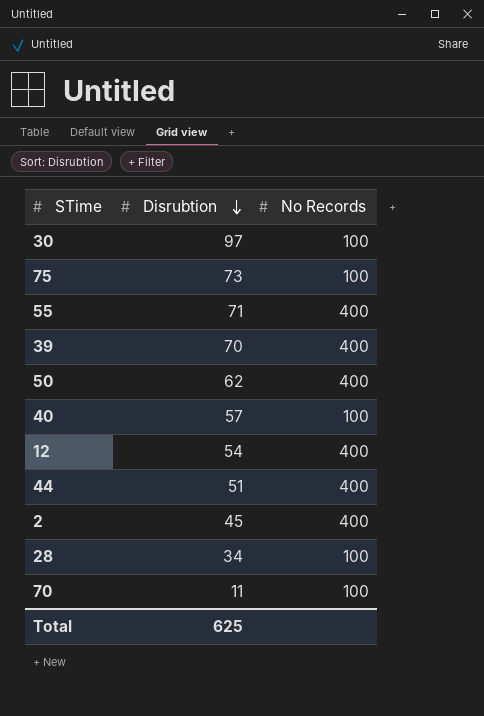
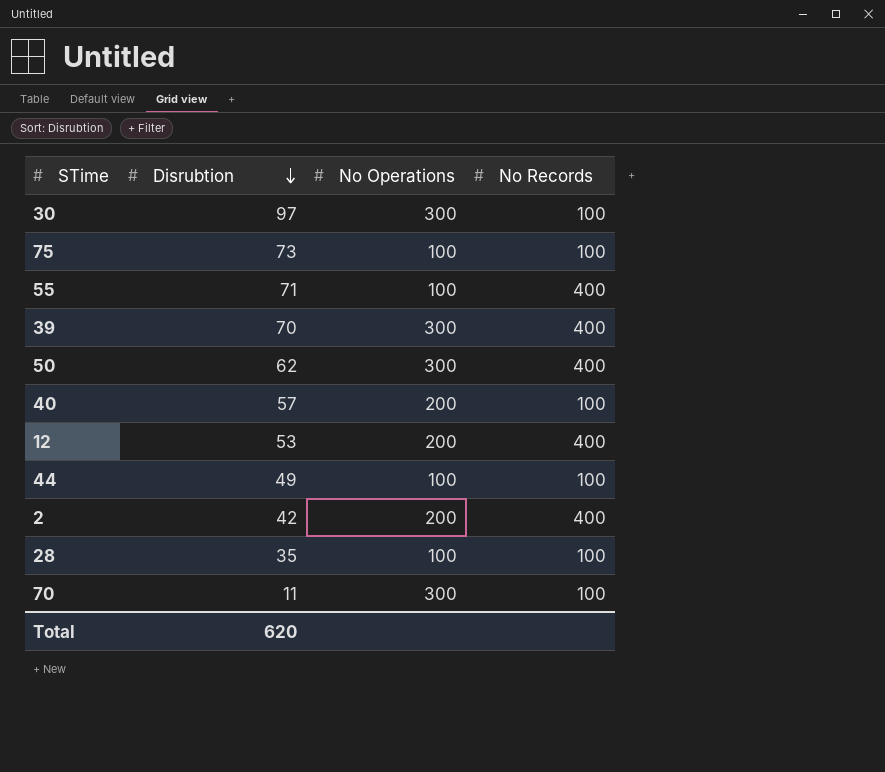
column No Operations | position: none -> 3
12 | Disrubtion: 54 -> 53
44 | Disrubtion: 51 -> 49
44 | No Records: 400 -> 100
2 | Disrubtion: 45 -> 42
28 | Disrubtion: 34 -> 35
Total | Disrubtion: 625 -> 620

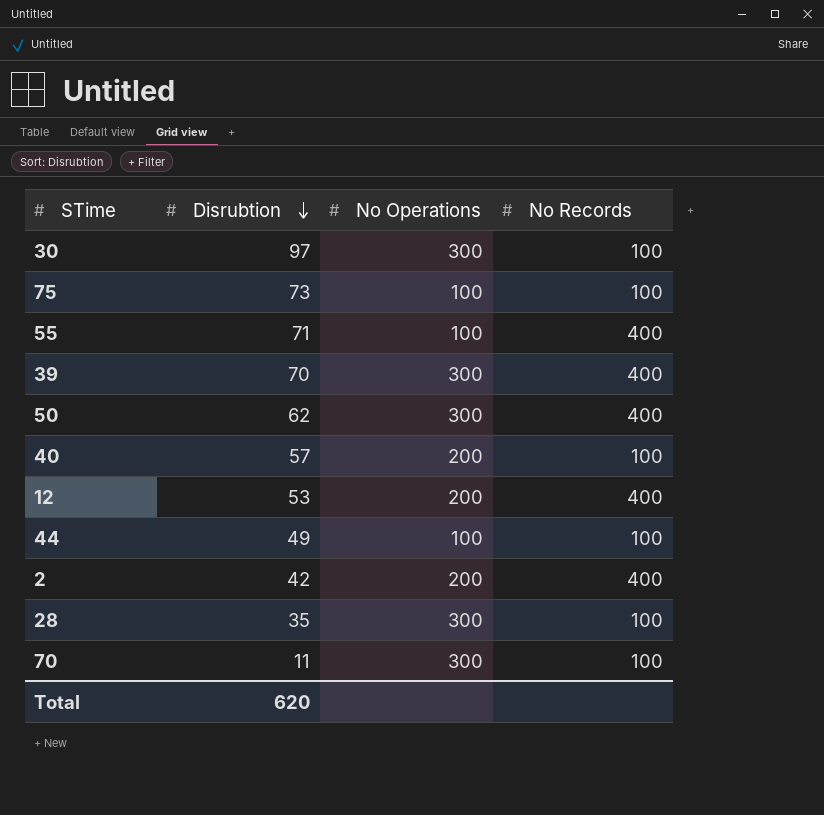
28 | No Operations: 100 -> 300

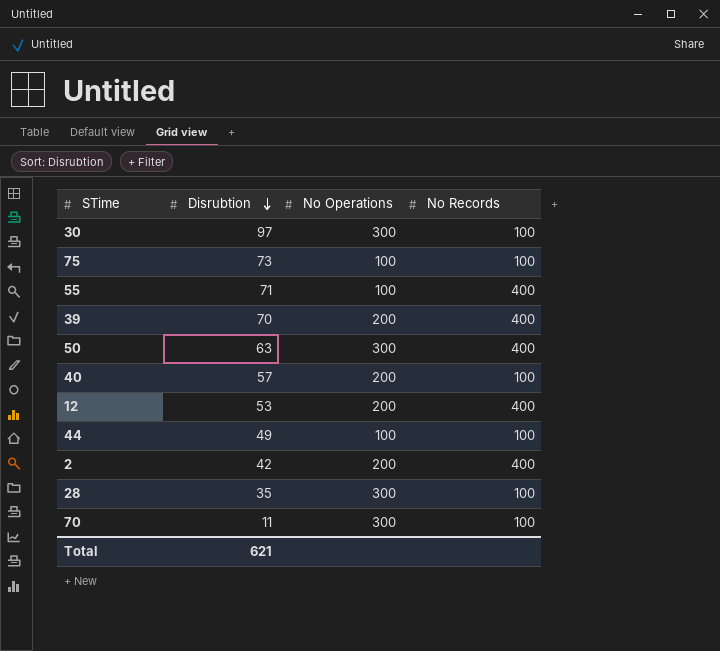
39 | No Operations: 300 -> 200
50 | Disrubtion: 62 -> 63
Total | Disrubtion: 620 -> 621

